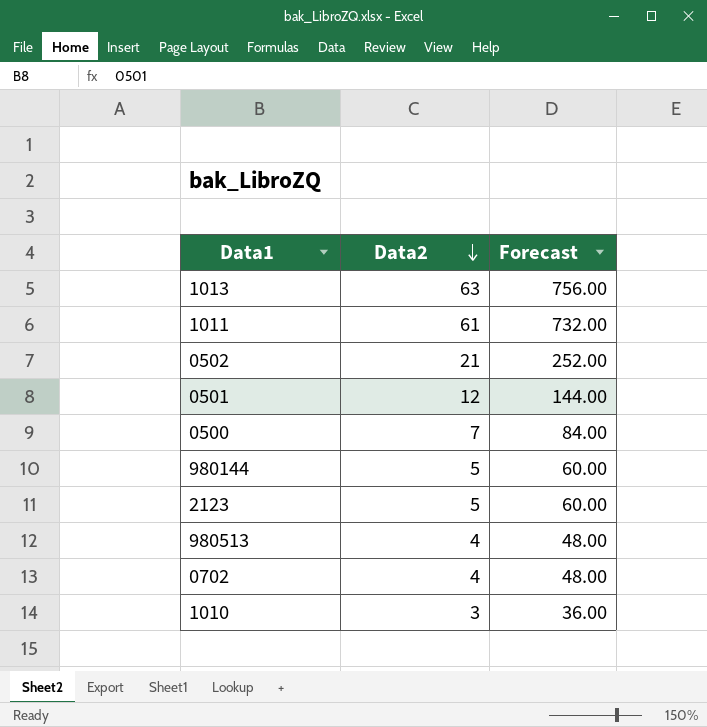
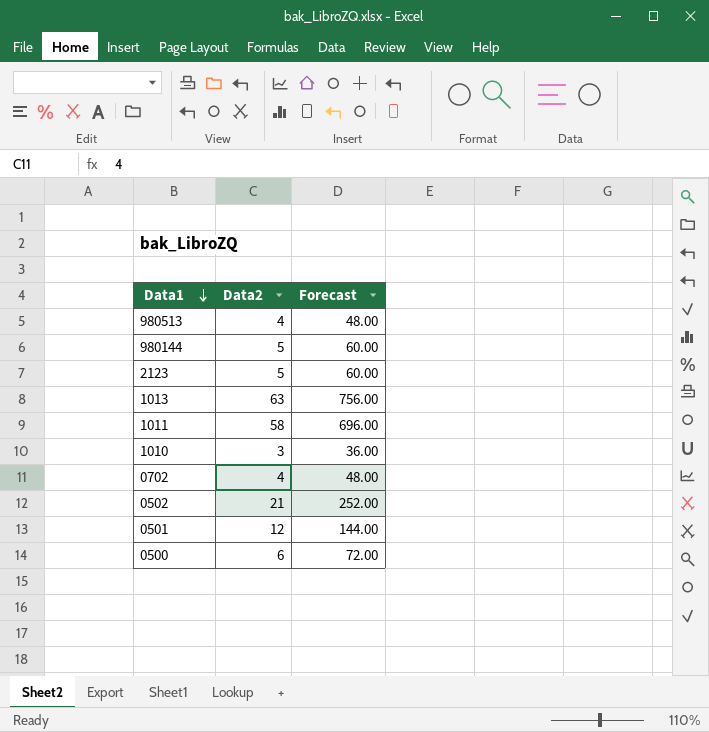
row order: Data2 descending -> Data1 descending
1011 | Data2: 61 -> 58
1011 | Forecast: 732.00 -> 696.00
0500 | Data2: 7 -> 6
0500 | Forecast: 84.00 -> 72.00

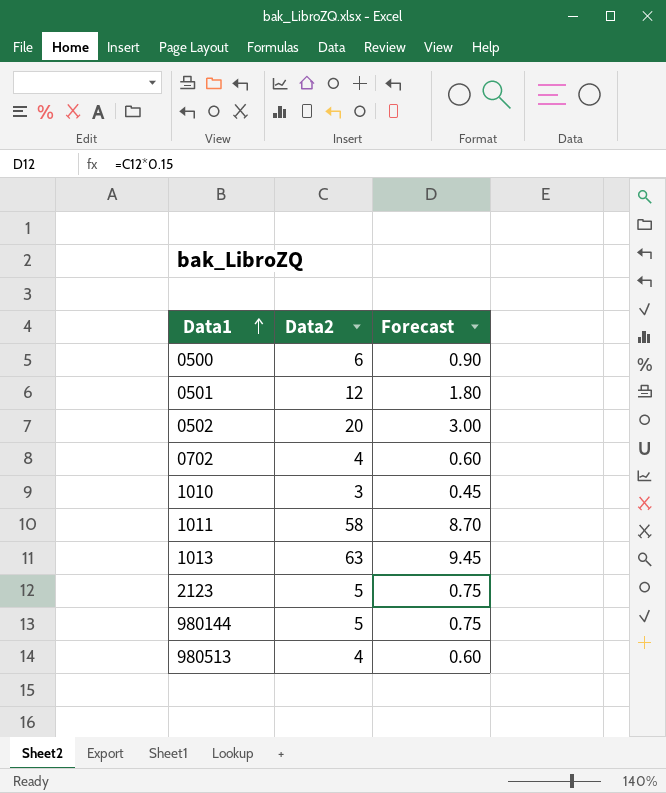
row order: Data1 descending -> Data1 ascending
column Forecast | formula: [Data2] * 12 -> [Data2] * 0.15
0502 | Data2: 21 -> 20

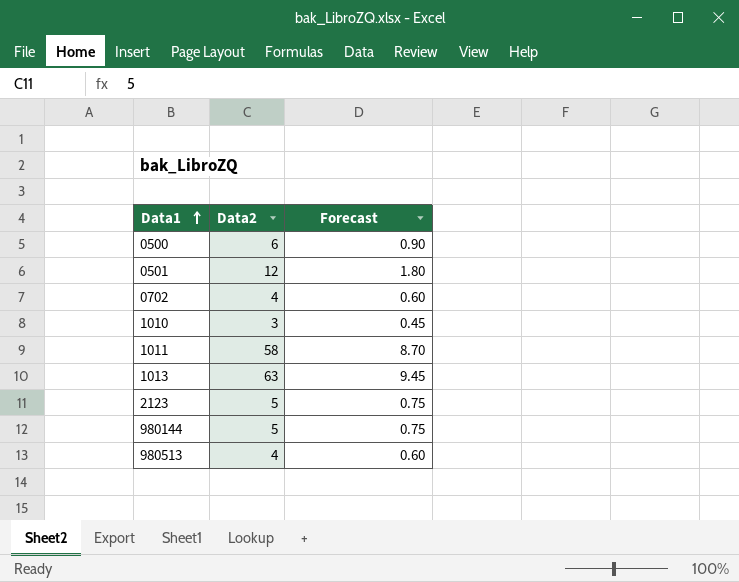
row 0502: 20 | 3.00 -> none

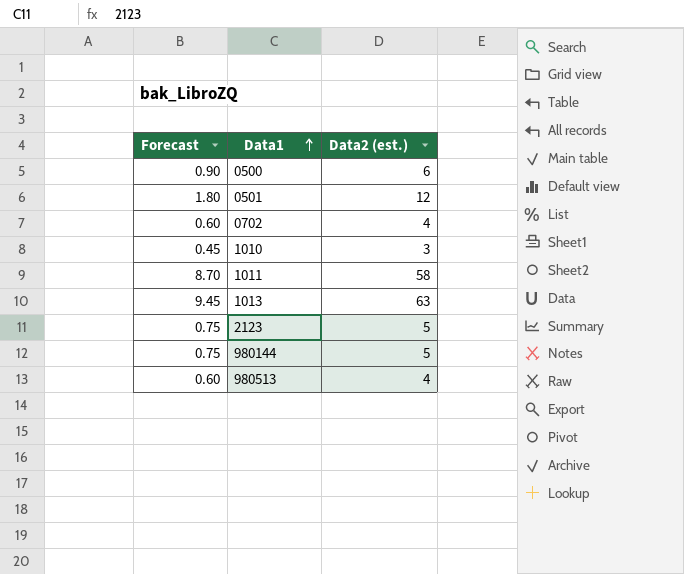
column Forecast | position: 3 -> 1
column name: Data2 -> Data2 (est.)

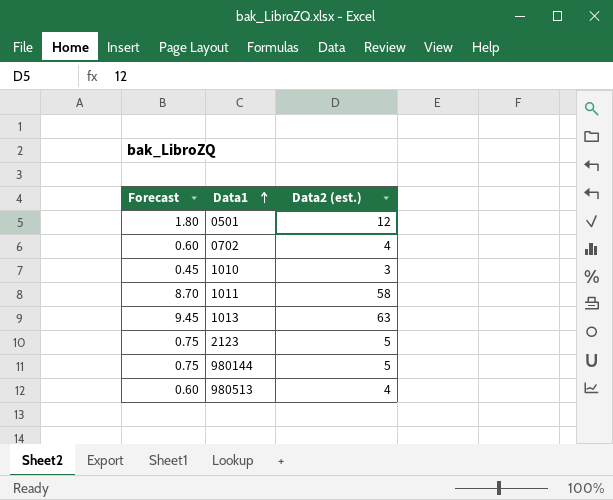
row 0500: 0.90 | 6 -> none

